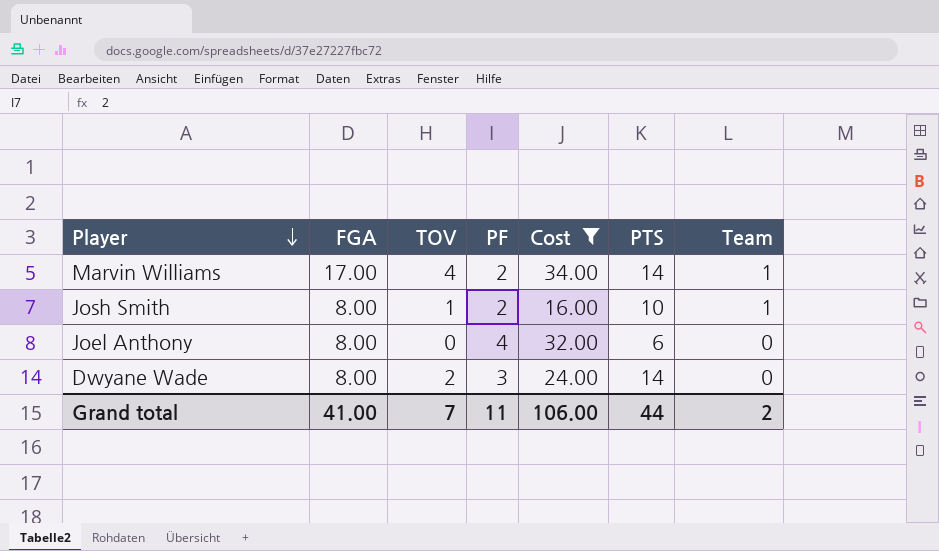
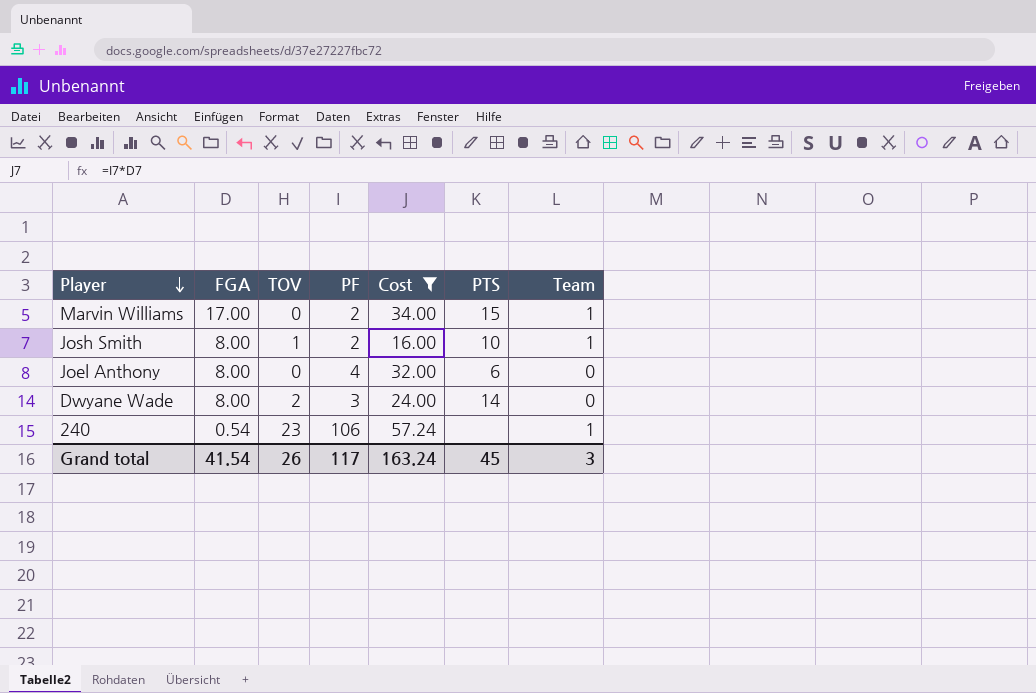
Marvin Williams | TOV: 4 -> 0
Marvin Williams | PTS: 14 -> 15
row 240: none -> 0.54 | 23 | 106 | 57.24 | none | 1
Grand total | FGA: 41.00 -> 41.54
Grand total | TOV: 7 -> 26
Grand total | PF: 11 -> 117
Grand total | Cost: 106.00 -> 163.24
Grand total | PTS: 44 -> 45
Grand total | Team: 2 -> 3

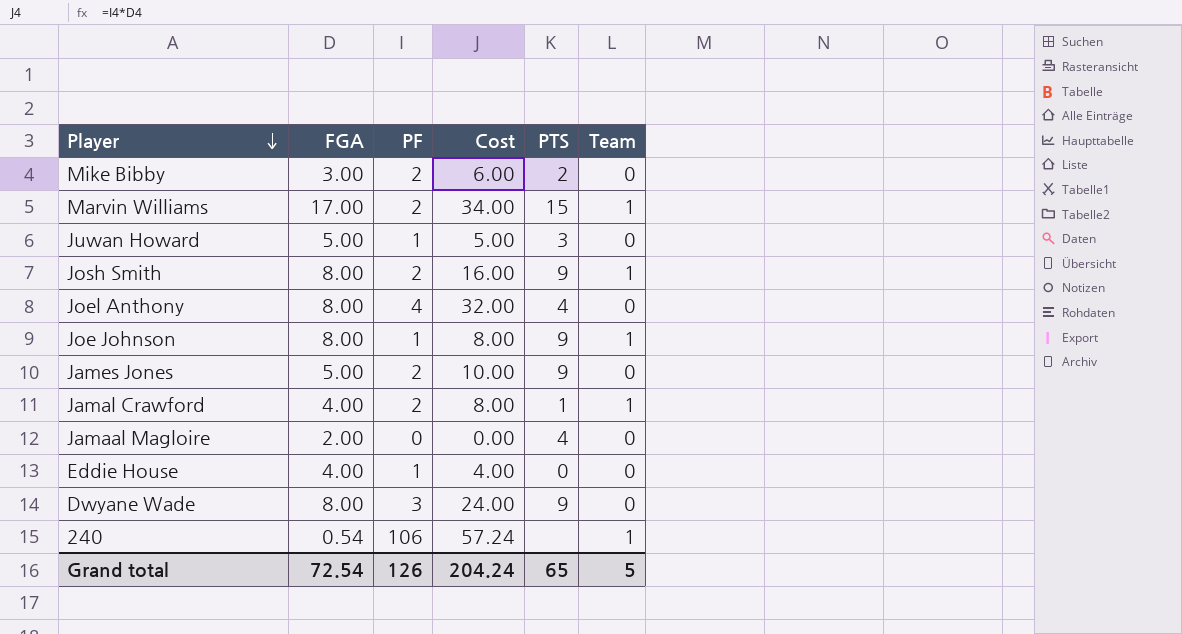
filter: Cost >= 16.00 -> none
column TOV | position: 3 -> none
Josh Smith | PTS: 10 -> 9
Joel Anthony | PTS: 6 -> 4
Dwyane Wade | PTS: 14 -> 9
Grand total | FGA: 41.54 -> 72.54
Grand total | PF: 117 -> 126
Grand total | Cost: 163.24 -> 204.24
Grand total | PTS: 45 -> 65
Grand total | Team: 3 -> 5

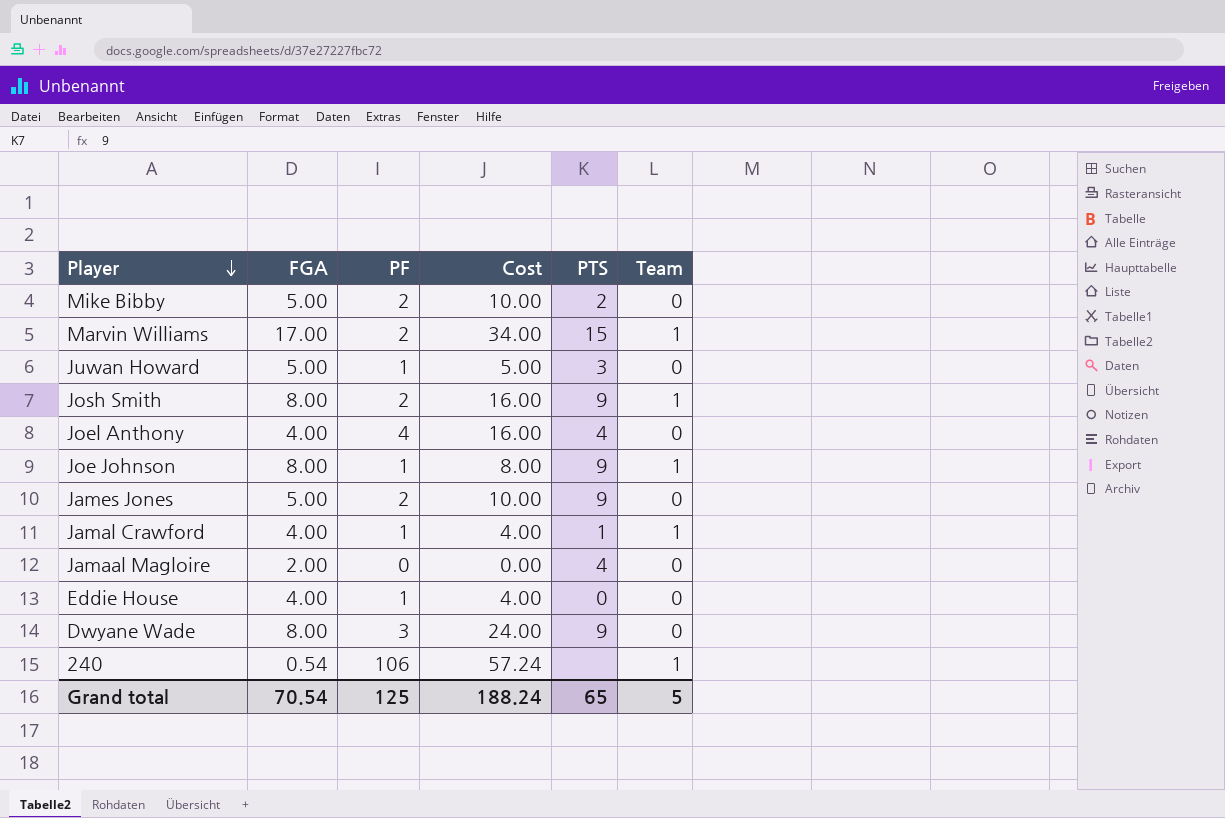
Mike Bibby | FGA: 3.00 -> 5.00
Mike Bibby | Cost: 6.00 -> 10.00
Joel Anthony | FGA: 8.00 -> 4.00
Joel Anthony | Cost: 32.00 -> 16.00
Jamal Crawford | PF: 2 -> 1
Jamal Crawford | Cost: 8.00 -> 4.00
Grand total | FGA: 72.54 -> 70.54
Grand total | PF: 126 -> 125
Grand total | Cost: 204.24 -> 188.24

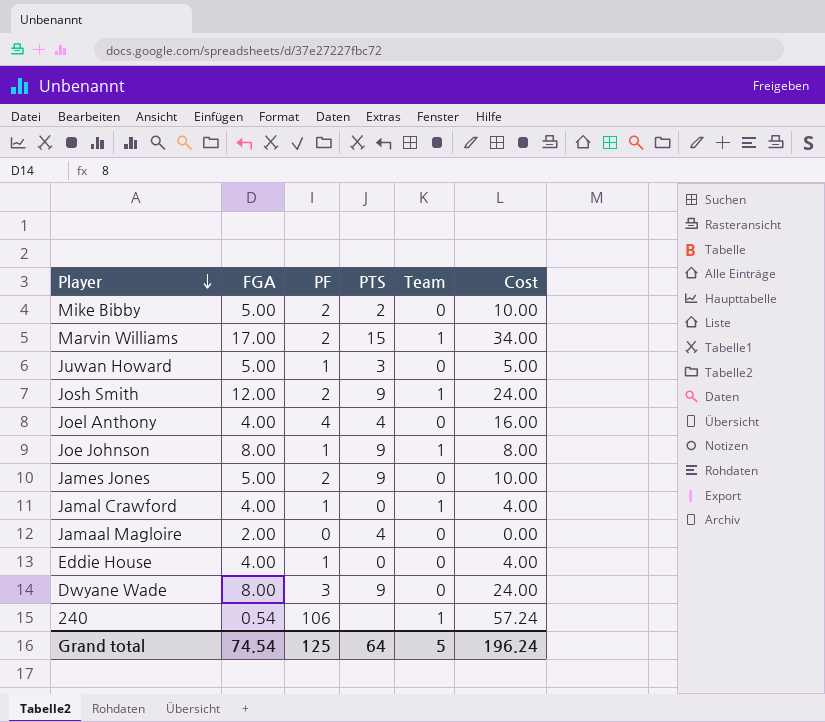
column Cost | position: 4 -> 6
Josh Smith | FGA: 8.00 -> 12.00
Josh Smith | Cost: 16.00 -> 24.00
Jamal Crawford | PTS: 1 -> 0
Grand total | FGA: 70.54 -> 74.54
Grand total | PTS: 65 -> 64
Grand total | Cost: 188.24 -> 196.24

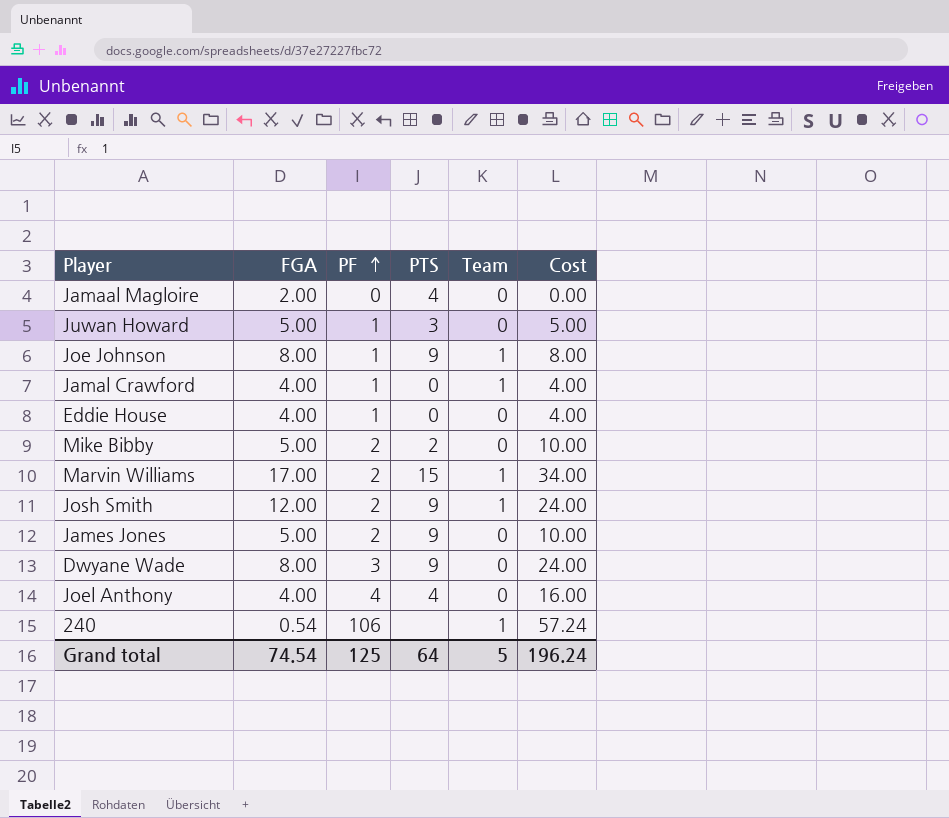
row order: Player descending -> PF ascending

